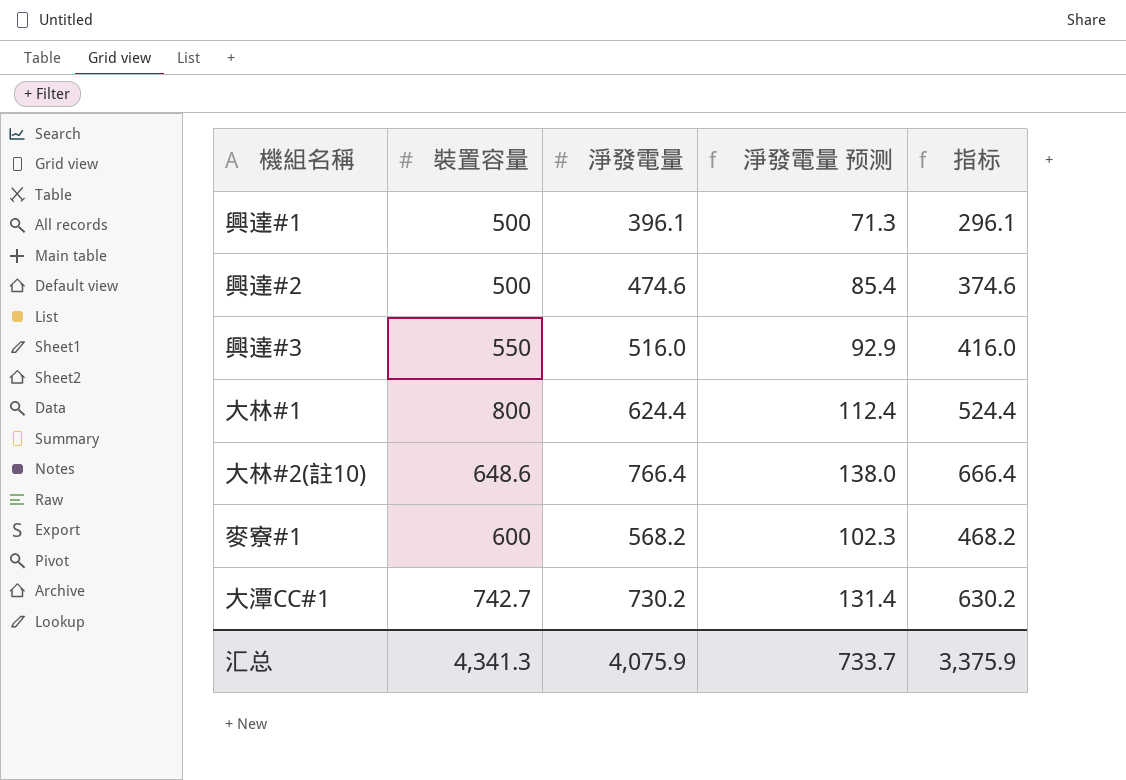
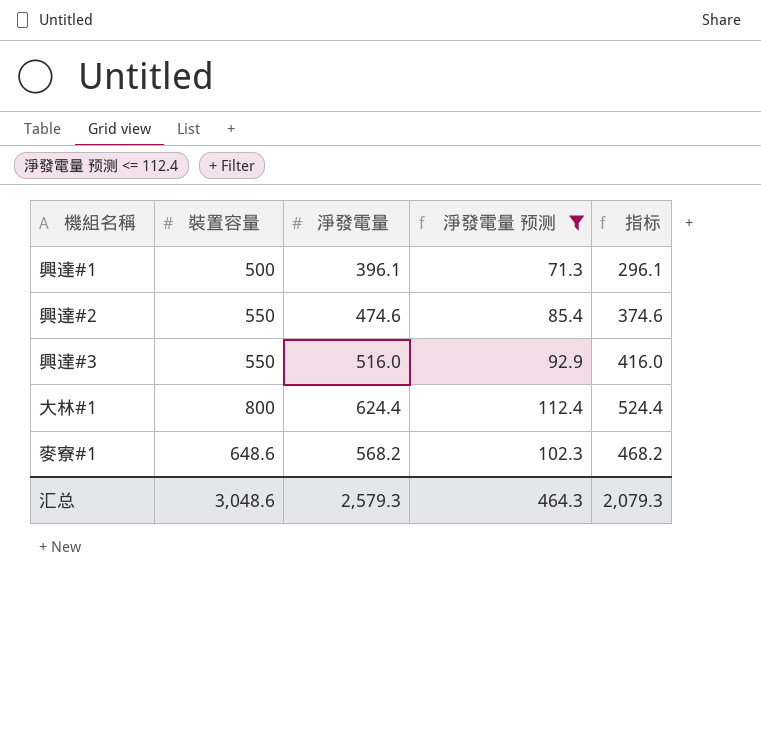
filter: none -> 淨發電量 预测 <= 112.4
興達#2 | 裝置容量: 500 -> 550
麥寮#1 | 裝置容量: 600 -> 648.6
汇总 | 裝置容量: 4,341.3 -> 3,048.6
汇总 | 淨發電量: 4,075.9 -> 2,579.3
汇总 | 淨發電量 预测: 733.7 -> 464.3
汇总 | 指标: 3,375.9 -> 2,079.3

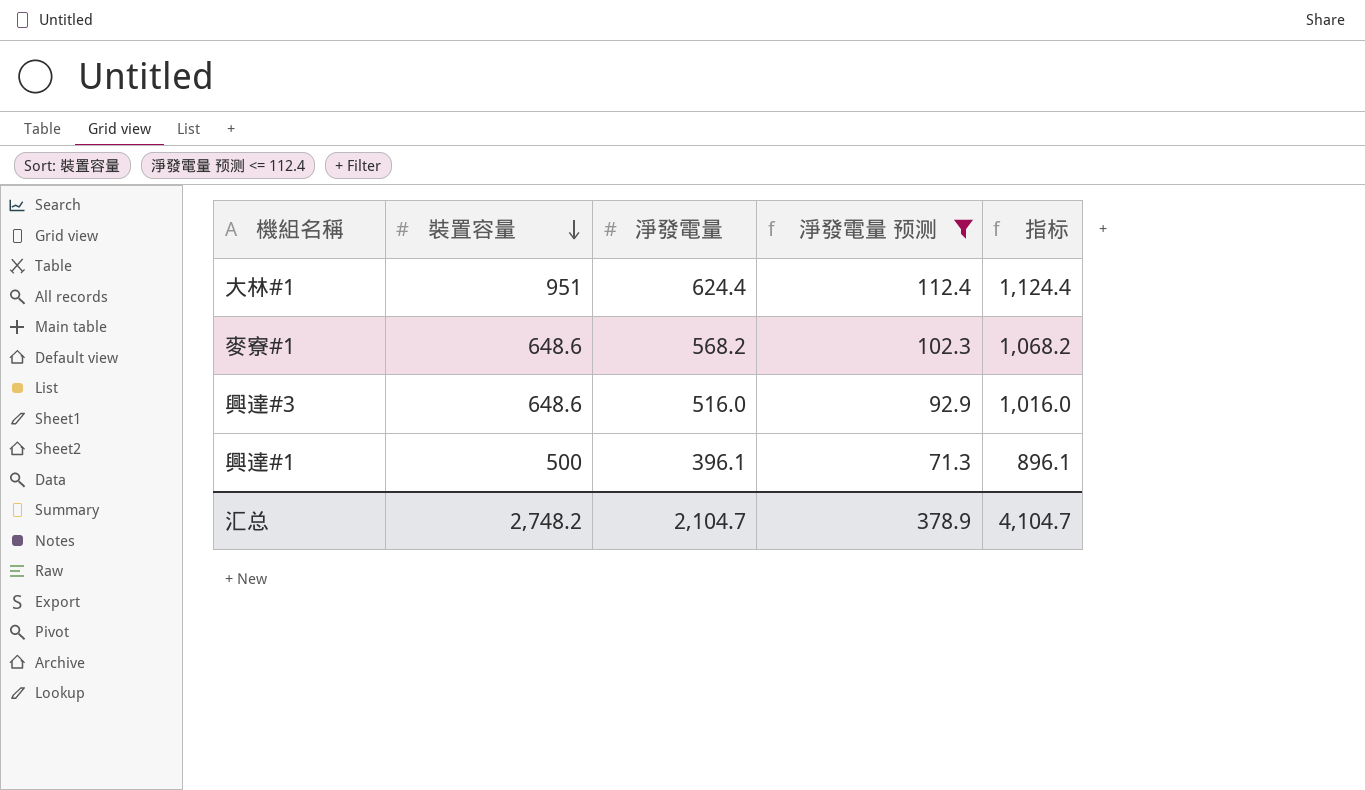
row order: none -> 裝置容量 descending
column 指标 | formula: [淨發電量] - 100 -> [淨發電量] + 500
row 興達#2: 550 | 474.6 | 85.4 | 374.6 -> none
大林#1 | 裝置容量: 800 -> 951
興達#3 | 裝置容量: 550 -> 648.6
汇总 | 裝置容量: 3,048.6 -> 2,748.2
汇总 | 淨發電量: 2,579.3 -> 2,104.7
汇总 | 淨發電量 预测: 464.3 -> 378.9
汇总 | 指标: 2,079.3 -> 4,104.7

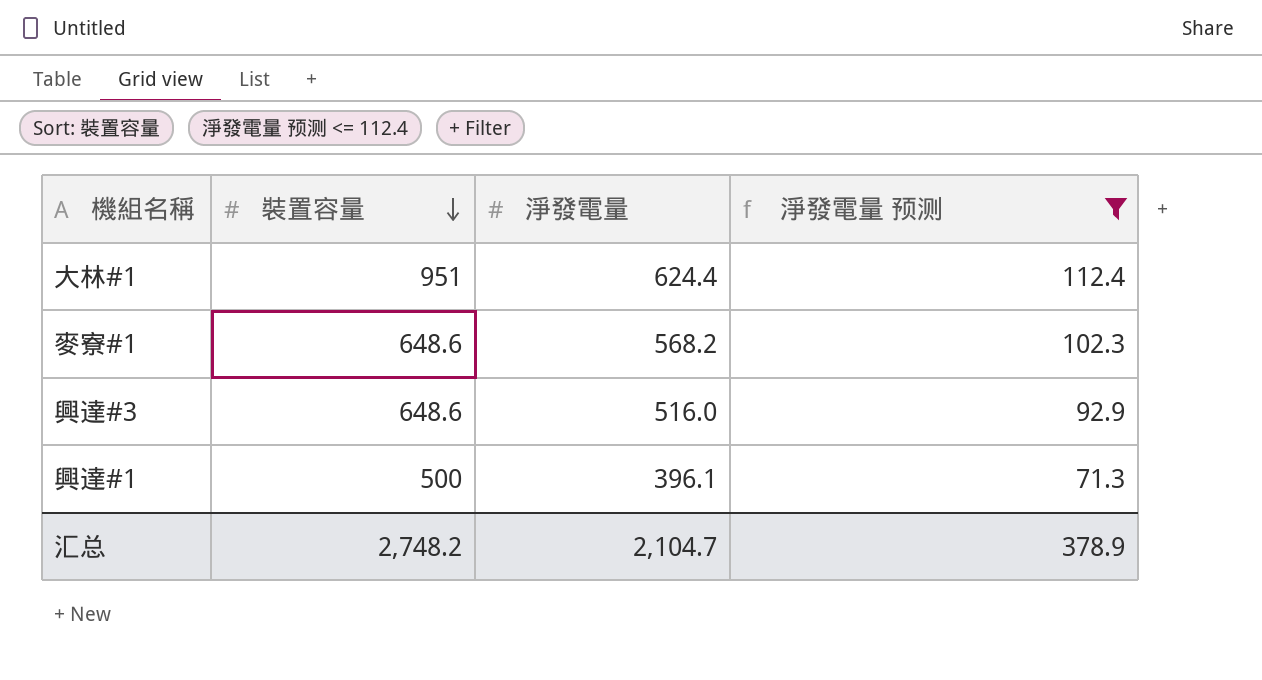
column 指标 | formula: [淨發電量] + 500 -> none

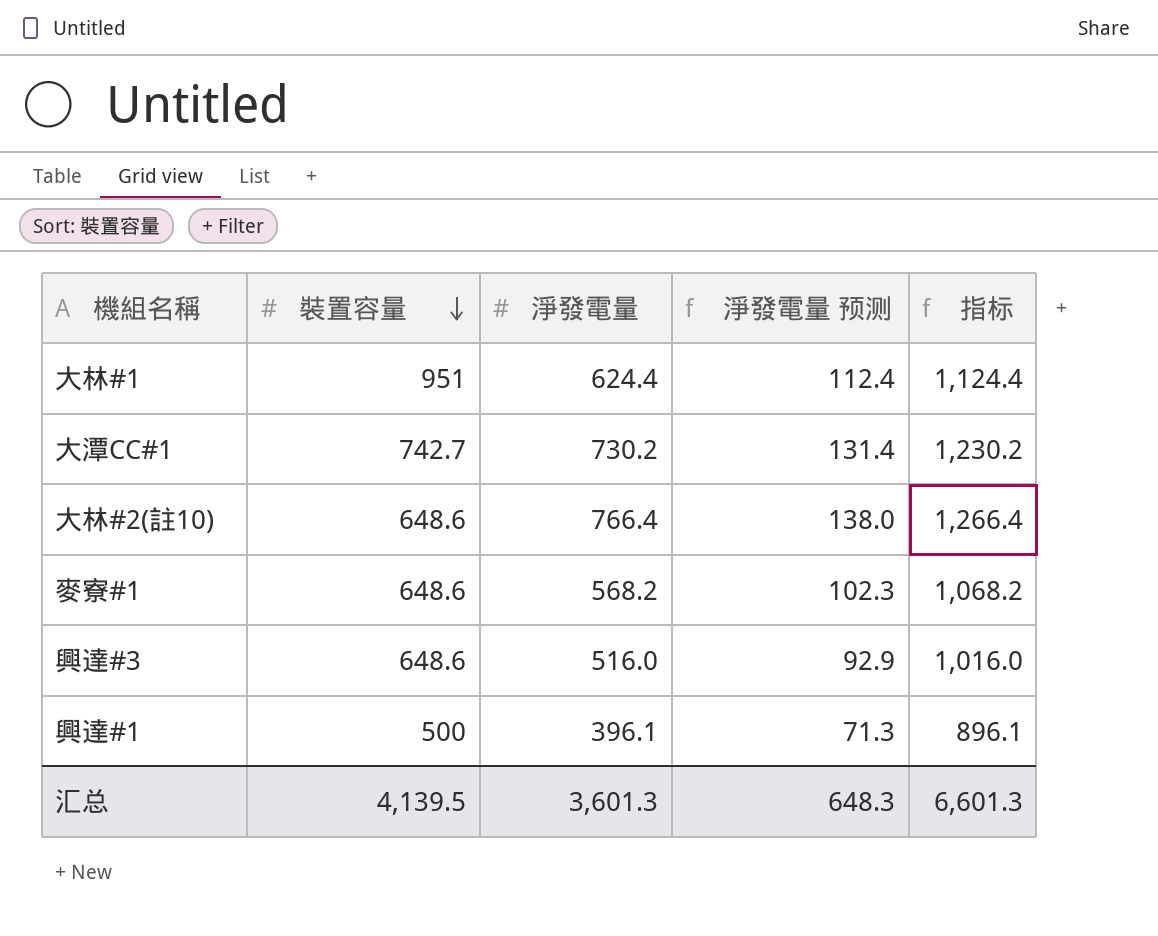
filter: 淨發電量 预测 <= 112.4 -> none
column 指标 | formula: none -> [淨發電量] + 500
汇总 | 裝置容量: 2,748.2 -> 4,139.5
汇总 | 淨發電量: 2,104.7 -> 3,601.3
汇总 | 淨發電量 预测: 378.9 -> 648.3

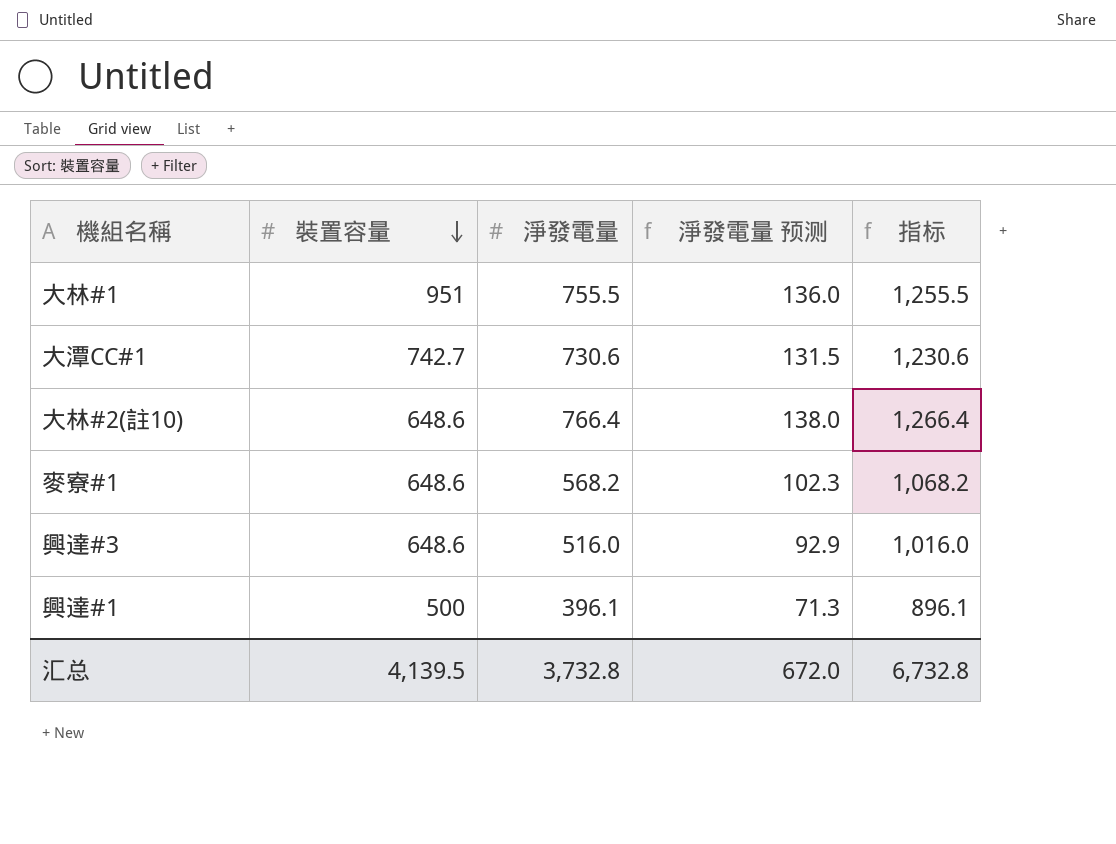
大林#1 | 淨發電量: 624.4 -> 755.5
大林#1 | 淨發電量 预测: 112.4 -> 136.0
大林#1 | 指标: 1,124.4 -> 1,255.5
大潭CC#1 | 淨發電量: 730.2 -> 730.6
大潭CC#1 | 淨發電量 预测: 131.4 -> 131.5
大潭CC#1 | 指标: 1,230.2 -> 1,230.6
汇总 | 淨發電量: 3,601.3 -> 3,732.8
汇总 | 淨發電量 预测: 648.3 -> 672.0
汇总 | 指标: 6,601.3 -> 6,732.8

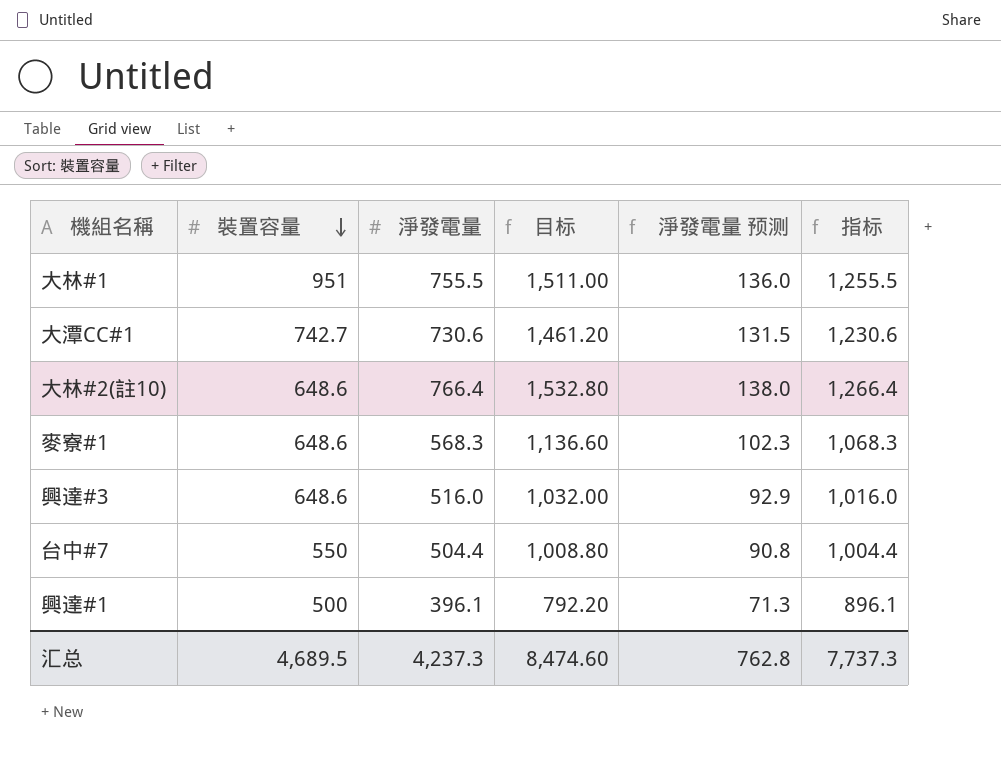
column 目标 | formula: none -> [淨發電量] * 2
麥寮#1 | 淨發電量: 568.2 -> 568.3
麥寮#1 | 指标: 1,068.2 -> 1,068.3
row 台中#7: none -> 550 | 504.4 | 1,008.80 | 90.8 | 1,004.4
汇总 | 裝置容量: 4,139.5 -> 4,689.5
汇总 | 淨發電量: 3,732.8 -> 4,237.3
汇总 | 淨發電量 预测: 672.0 -> 762.8
汇总 | 指标: 6,732.8 -> 7,737.3

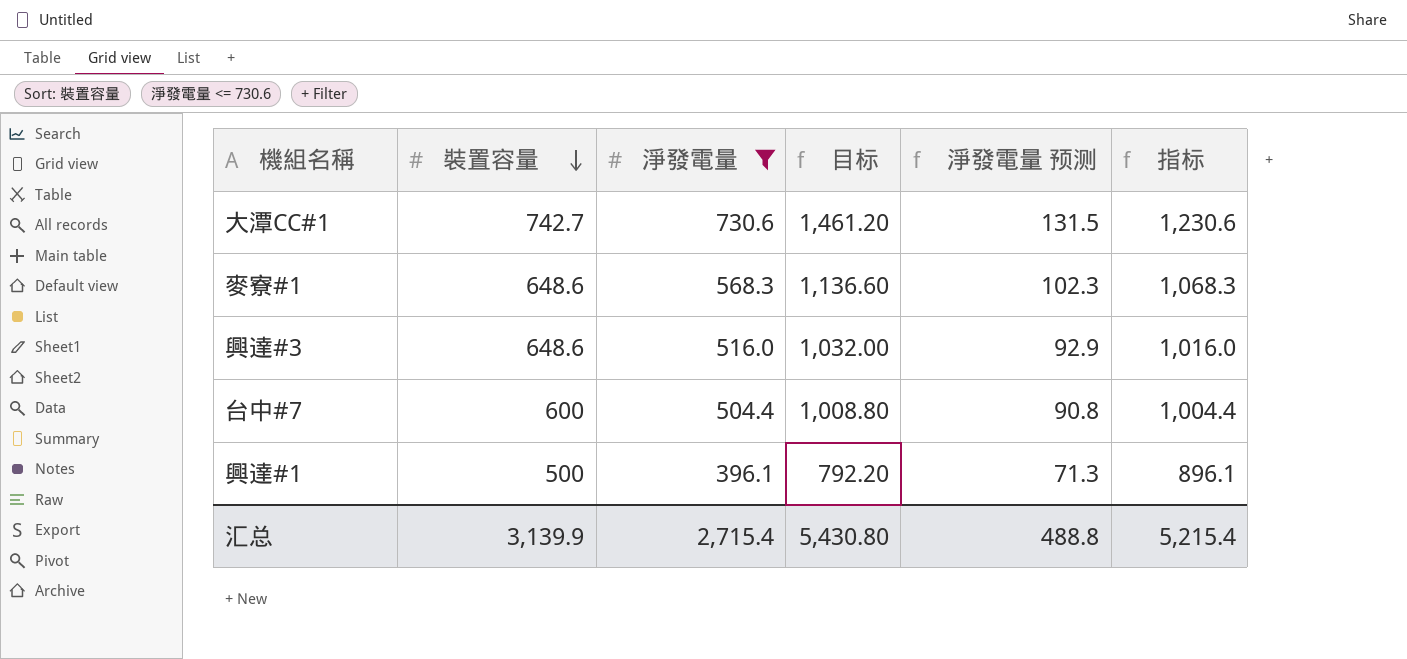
filter: none -> 淨發電量 <= 730.6
台中#7 | 裝置容量: 550 -> 600
汇总 | 裝置容量: 4,689.5 -> 3,139.9
汇总 | 淨發電量: 4,237.3 -> 2,715.4
汇总 | 目标: 8,474.60 -> 5,430.80
汇总 | 淨發電量 预测: 762.8 -> 488.8
汇总 | 指标: 7,737.3 -> 5,215.4

